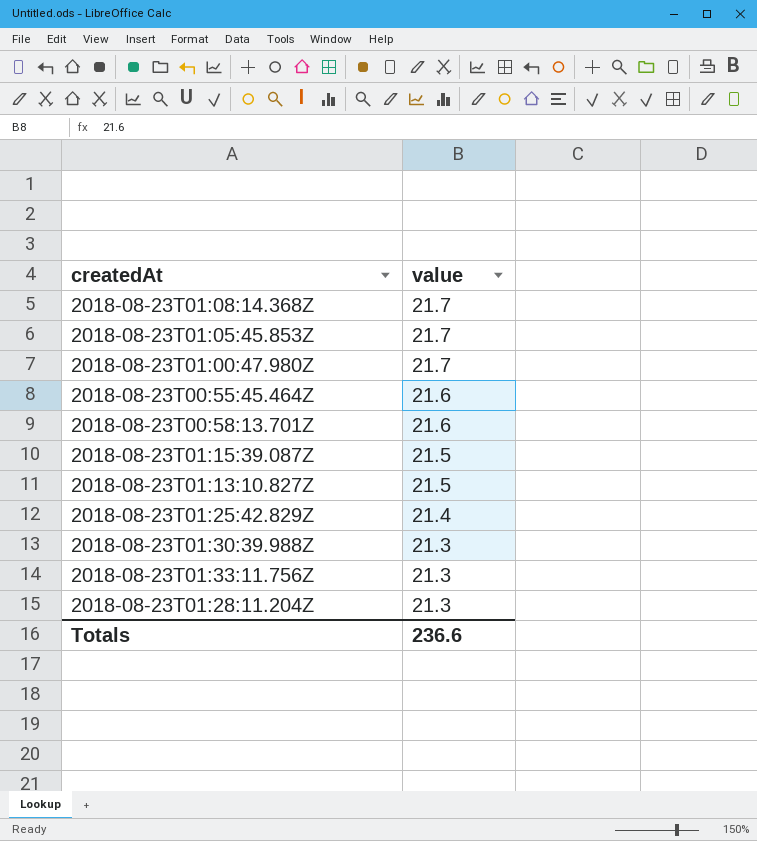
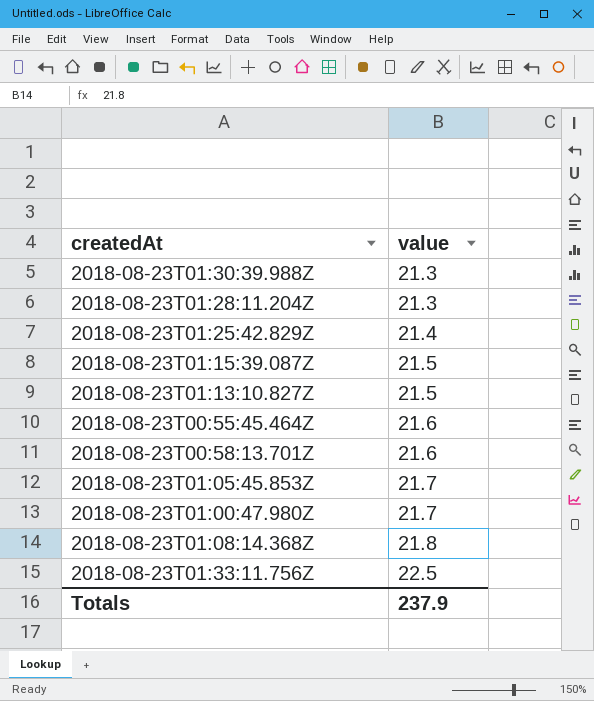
row order: value descending -> value ascending
2018-08-23T01:08:14.368Z | value: 21.7 -> 21.8
2018-08-23T01:33:11.756Z | value: 21.3 -> 22.5
Totals | value: 236.6 -> 237.9

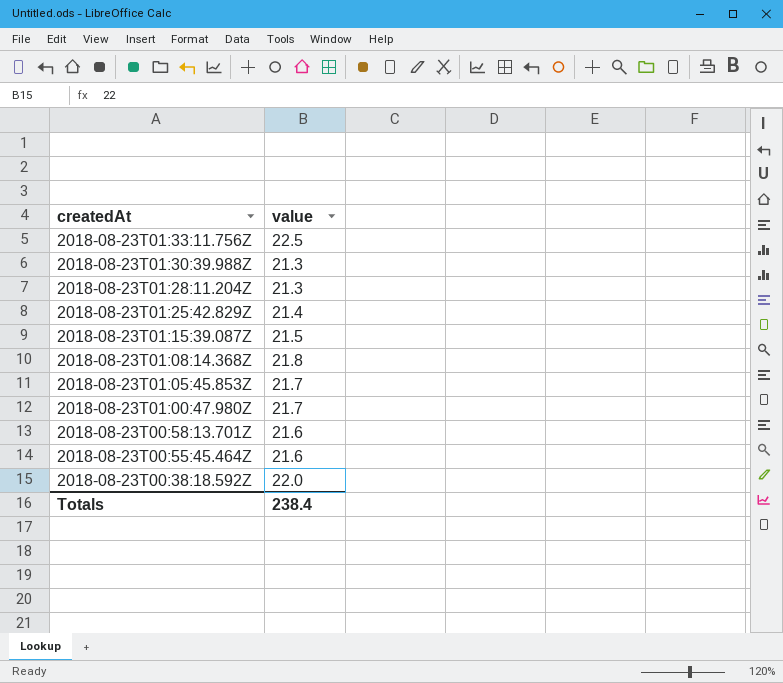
row order: value ascending -> createdAt descending
row 2018-08-23T01:13:10.827Z: 21.5 -> none
row 2018-08-23T00:38:18.592Z: none -> 22.0
Totals | value: 237.9 -> 238.4

